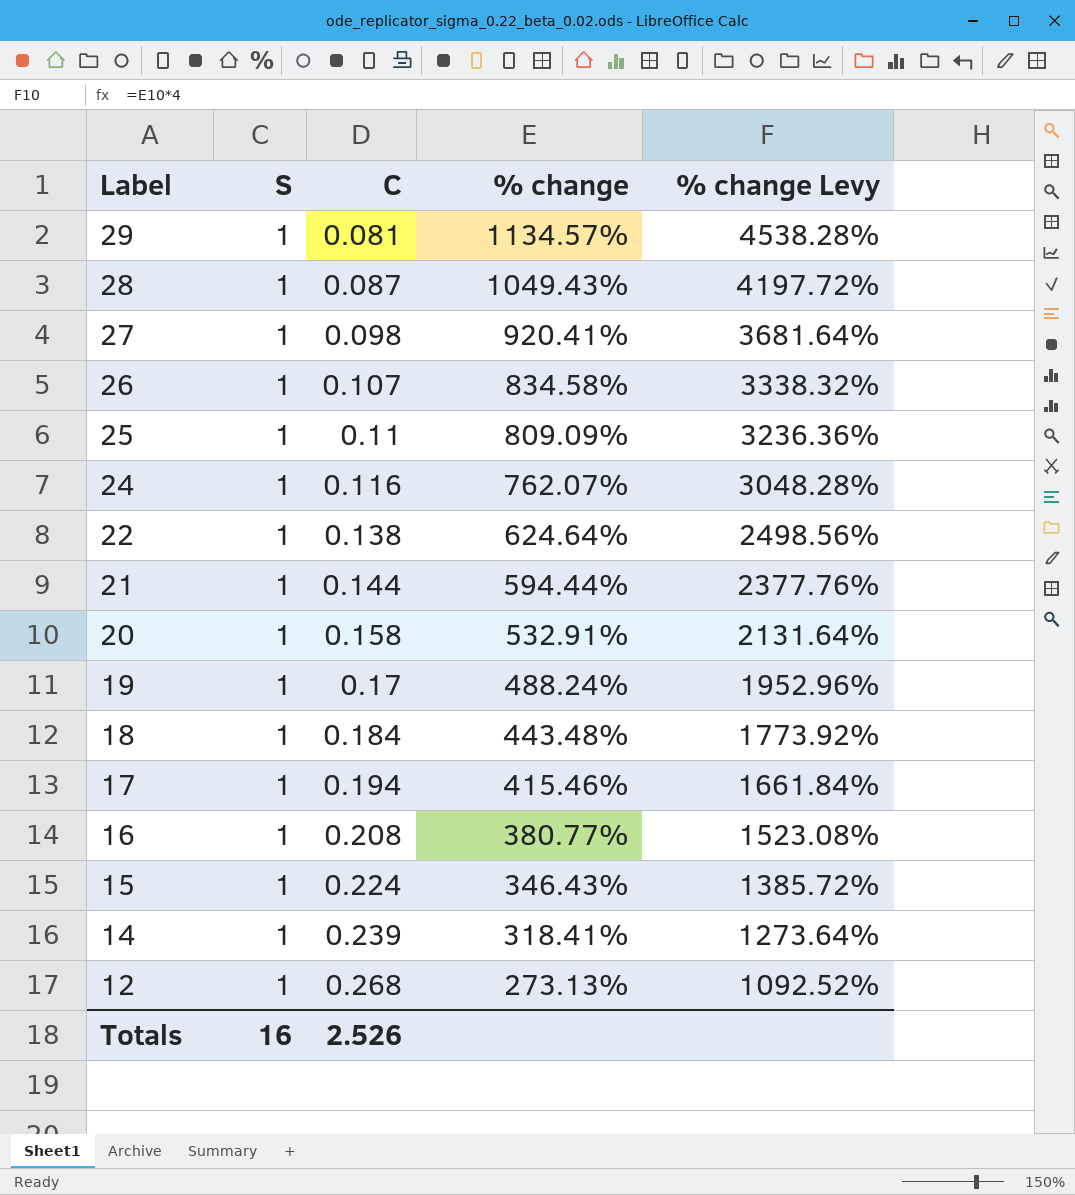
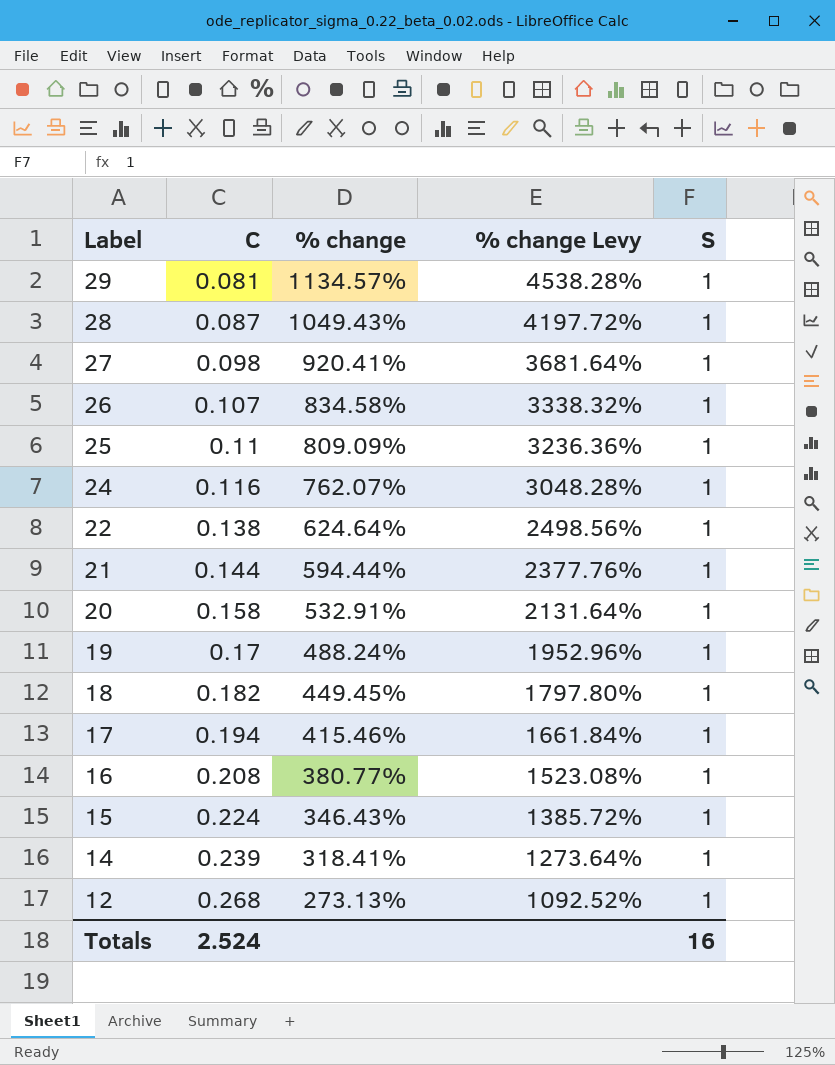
column S | position: 2 -> 5
18 | C: 0.184 -> 0.182
18 | % change: 443.48% -> 449.45%
18 | % change Levy: 1773.92% -> 1797.80%
Totals | C: 2.526 -> 2.524

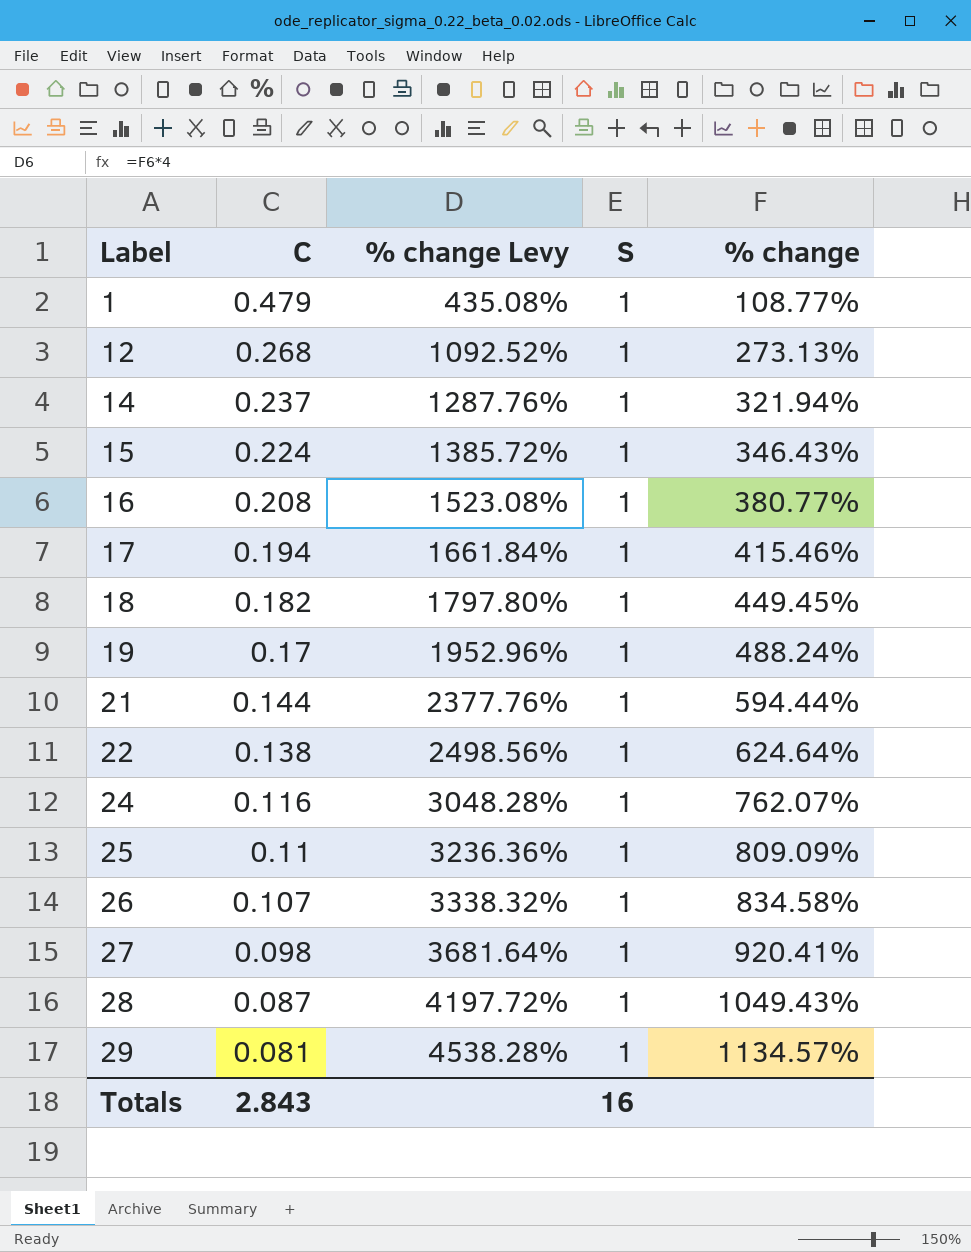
row order: Label descending -> Label ascending
column % change | position: 3 -> 5
row 20: 0.158 | 532.91% | 2131.64% | 1 -> none
row 1: none -> 0.479 | 435.08% | 1 | 108.77%
14 | C: 0.239 -> 0.237
14 | % change Levy: 1273.64% -> 1287.76%
14 | % change: 318.41% -> 321.94%
Totals | C: 2.524 -> 2.843

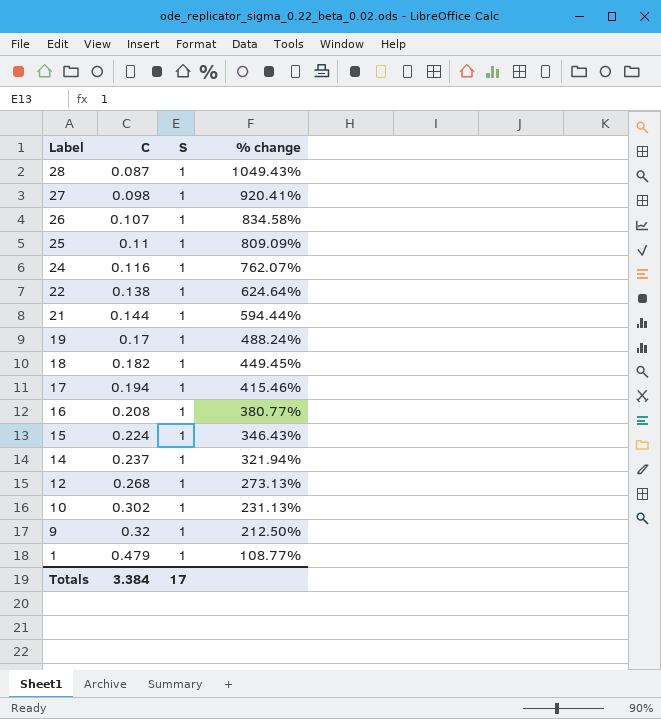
row order: Label ascending -> Label descending
column % change Levy | formula: [% change] * 4 -> none
row 29: 0.081 | 4538.28% | 1 | 1134.57% -> none
row 10: none -> 0.302 | 1 | 231.13%
row 9: none -> 0.32 | 1 | 212.50%
Totals | C: 2.843 -> 3.384
Totals | S: 16 -> 17

